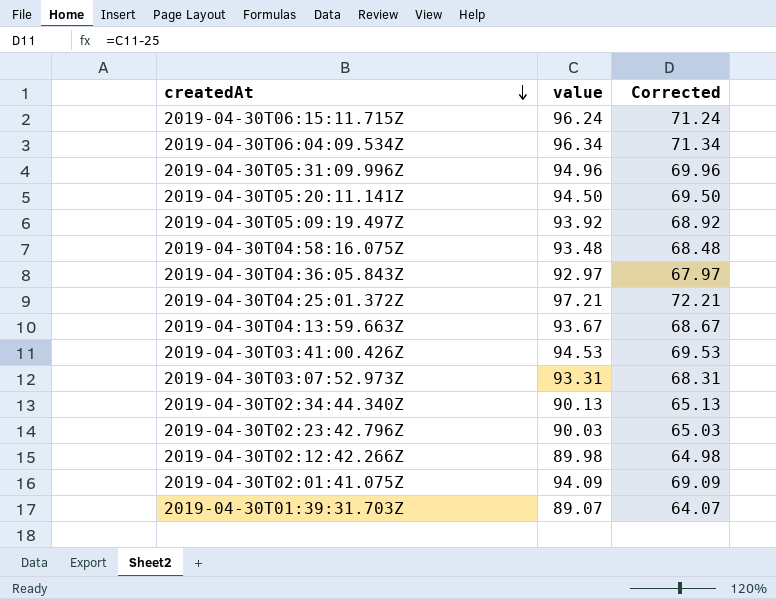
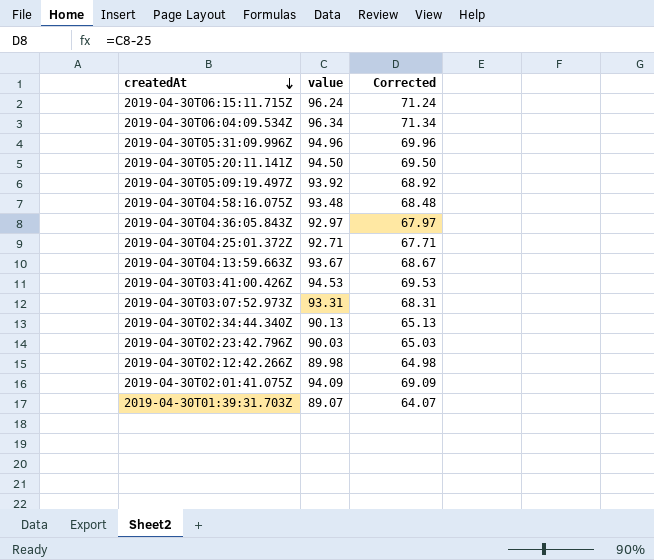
2019-04-30T04:25:01.372Z | value: 97.21 -> 92.71
2019-04-30T04:25:01.372Z | Corrected: 72.21 -> 67.71

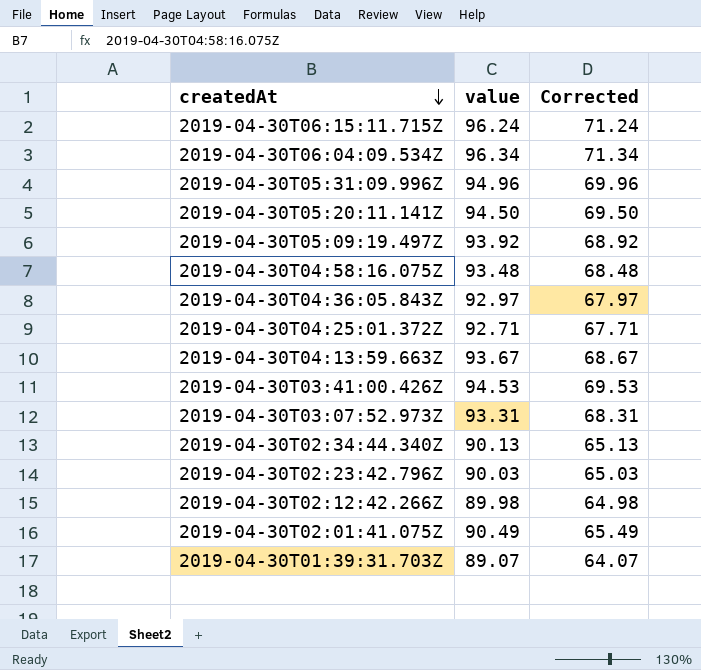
2019-04-30T02:01:41.075Z | value: 94.09 -> 90.49
2019-04-30T02:01:41.075Z | Corrected: 69.09 -> 65.49

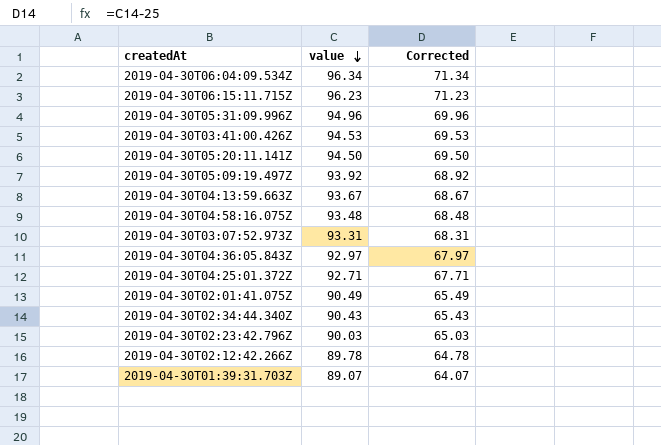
row order: createdAt descending -> value descending
2019-04-30T06:15:11.715Z | value: 96.24 -> 96.23
2019-04-30T06:15:11.715Z | Corrected: 71.24 -> 71.23
2019-04-30T02:34:44.340Z | value: 90.13 -> 90.43
2019-04-30T02:34:44.340Z | Corrected: 65.13 -> 65.43
2019-04-30T02:12:42.266Z | value: 89.98 -> 89.78
2019-04-30T02:12:42.266Z | Corrected: 64.98 -> 64.78

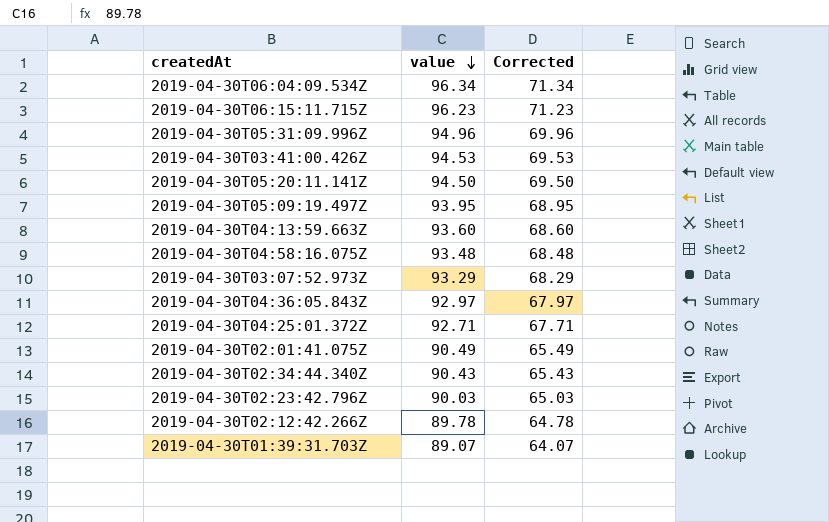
2019-04-30T05:09:19.497Z | value: 93.92 -> 93.95
2019-04-30T05:09:19.497Z | Corrected: 68.92 -> 68.95
2019-04-30T04:13:59.663Z | value: 93.67 -> 93.60
2019-04-30T04:13:59.663Z | Corrected: 68.67 -> 68.60
2019-04-30T03:07:52.973Z | value: 93.31 -> 93.29
2019-04-30T03:07:52.973Z | Corrected: 68.31 -> 68.29

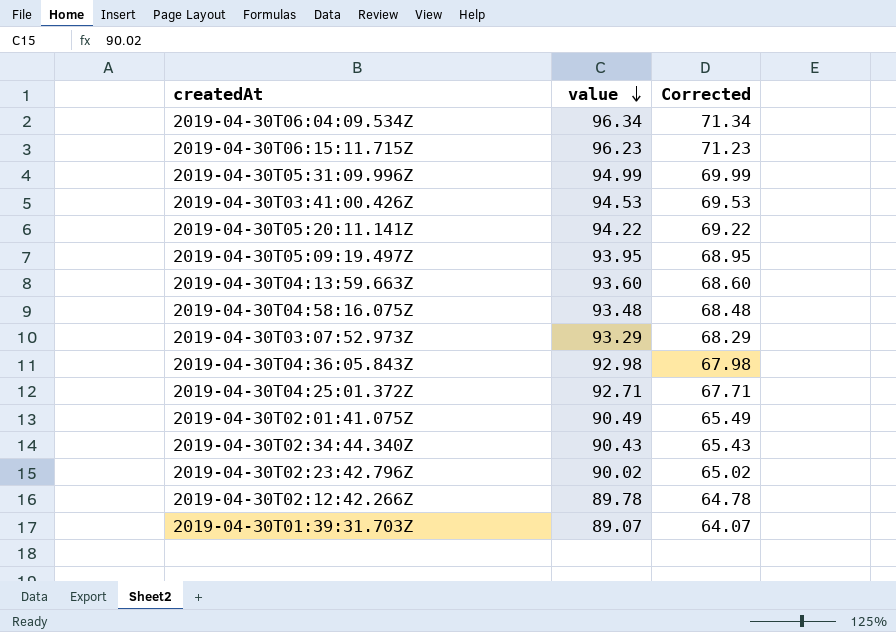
2019-04-30T05:31:09.996Z | value: 94.96 -> 94.99
2019-04-30T05:31:09.996Z | Corrected: 69.96 -> 69.99
2019-04-30T05:20:11.141Z | value: 94.50 -> 94.22
2019-04-30T05:20:11.141Z | Corrected: 69.50 -> 69.22
2019-04-30T04:36:05.843Z | value: 92.97 -> 92.98
2019-04-30T04:36:05.843Z | Corrected: 67.97 -> 67.98
2019-04-30T02:23:42.796Z | value: 90.03 -> 90.02
2019-04-30T02:23:42.796Z | Corrected: 65.03 -> 65.02

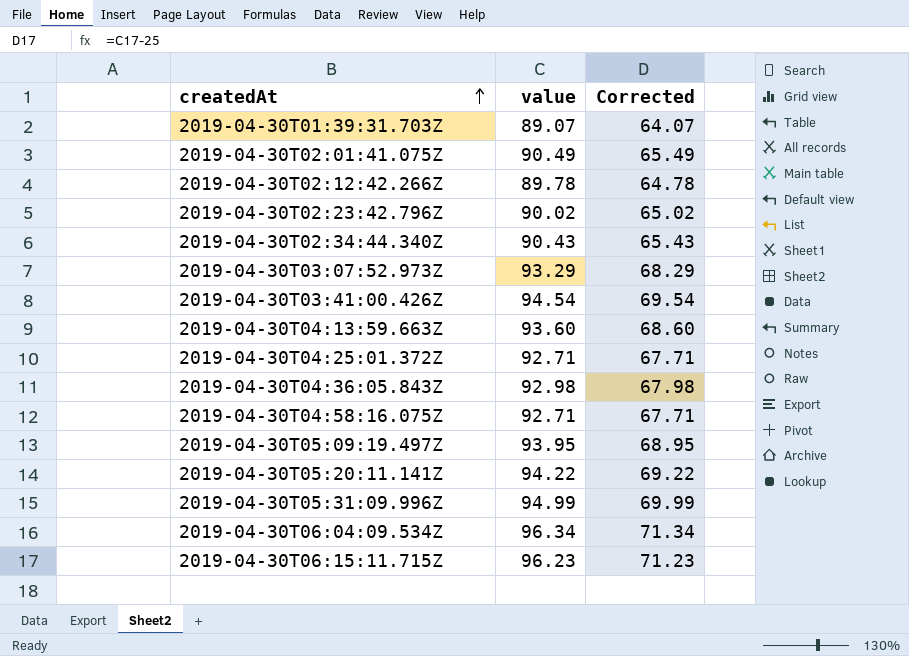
row order: value descending -> createdAt ascending
2019-04-30T03:41:00.426Z | value: 94.53 -> 94.54
2019-04-30T03:41:00.426Z | Corrected: 69.53 -> 69.54
2019-04-30T04:58:16.075Z | value: 93.48 -> 92.71
2019-04-30T04:58:16.075Z | Corrected: 68.48 -> 67.71

